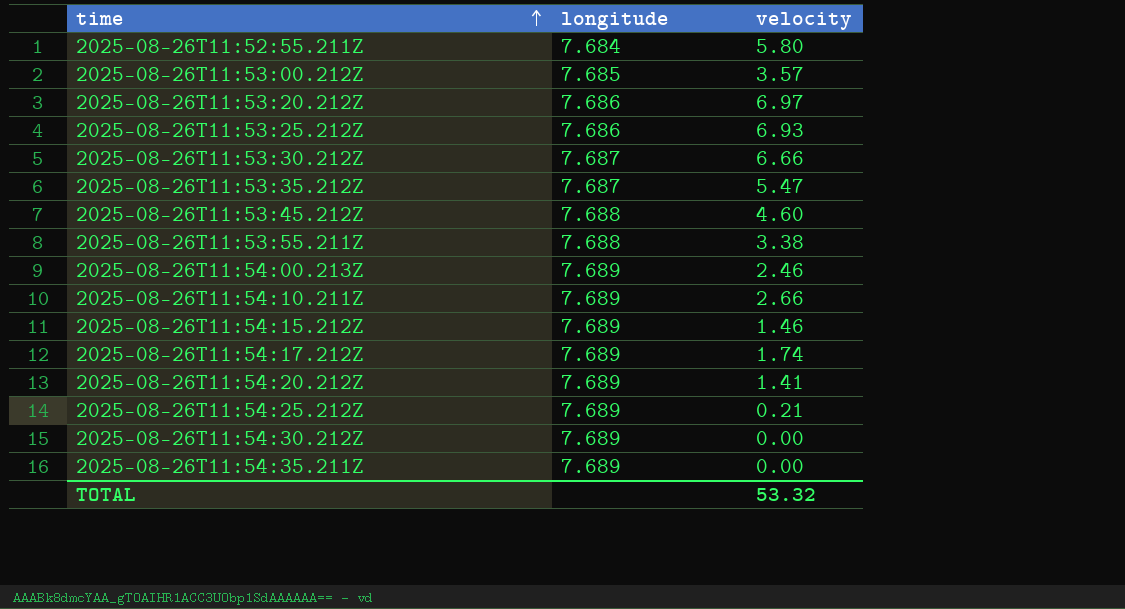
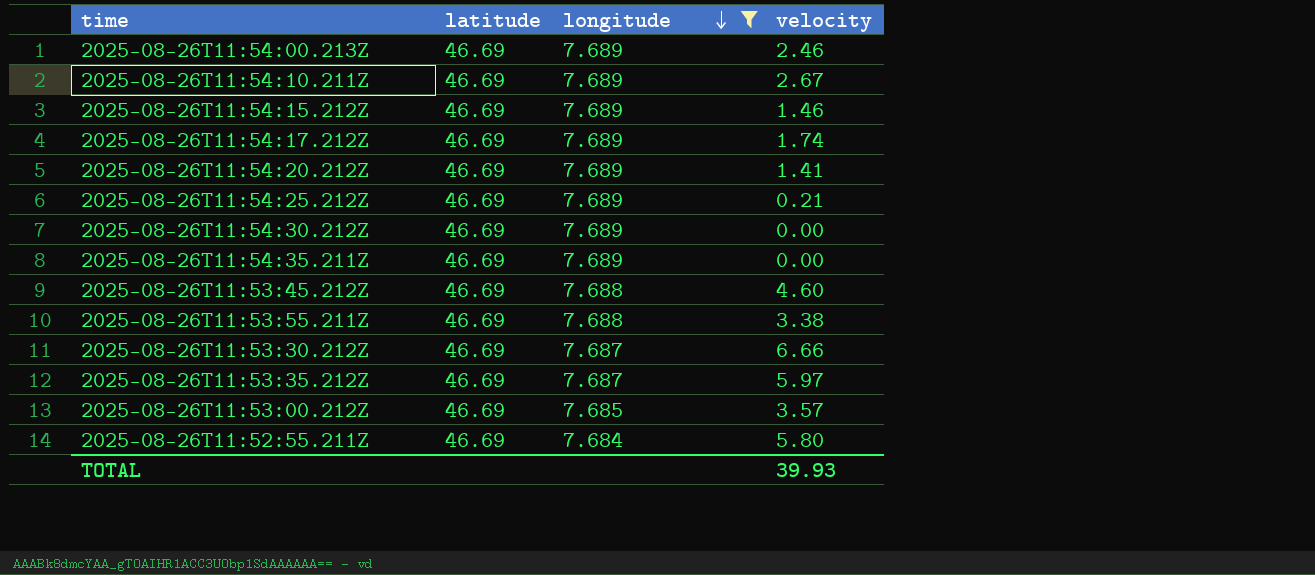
filter: none -> longitude != 7.686
row order: time ascending -> longitude descending
column latitude | position: none -> 2
2025-08-26T11:54:10.211Z | velocity: 2.66 -> 2.67
2025-08-26T11:53:35.212Z | velocity: 5.47 -> 5.97
TOTAL | velocity: 53.32 -> 39.93

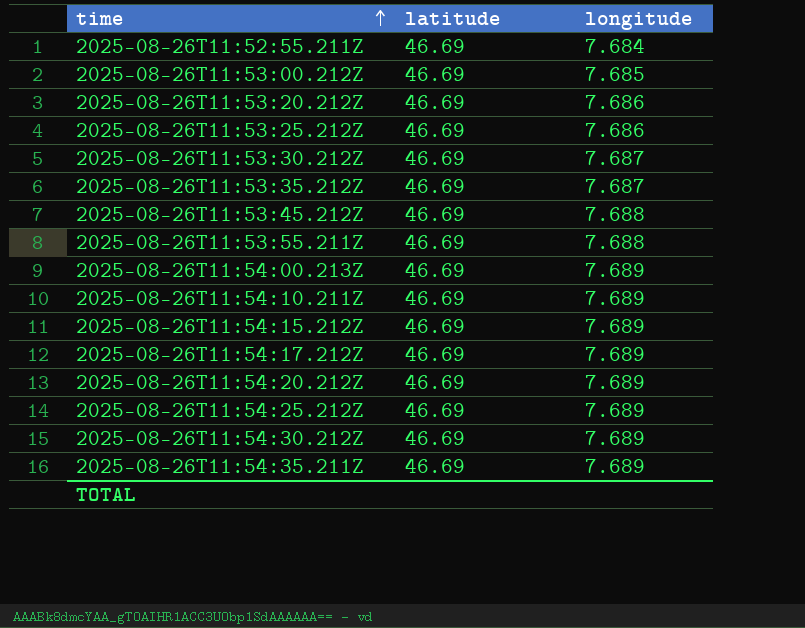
filter: longitude != 7.686 -> none
row order: longitude descending -> time ascending
column velocity | position: 4 -> none

